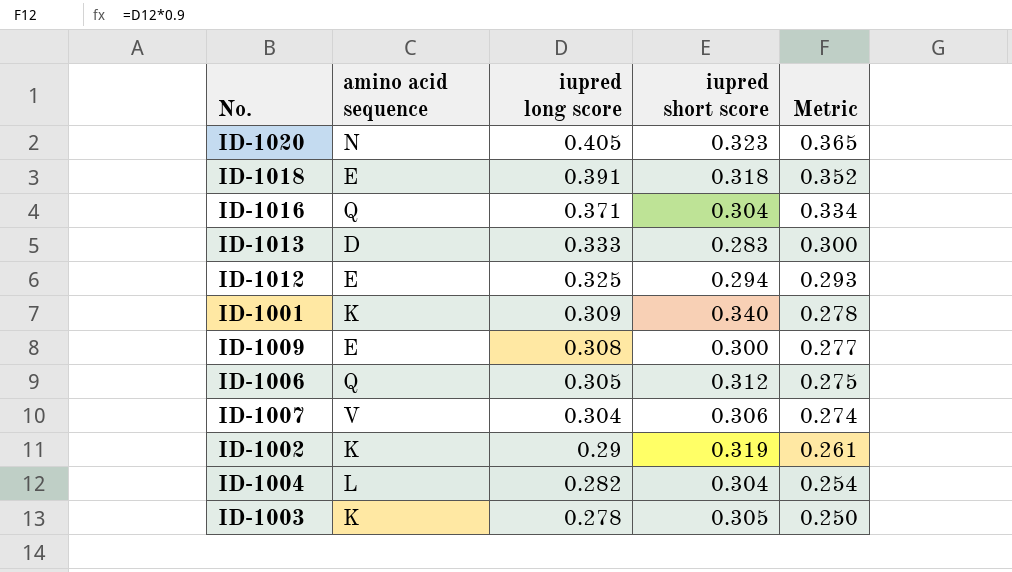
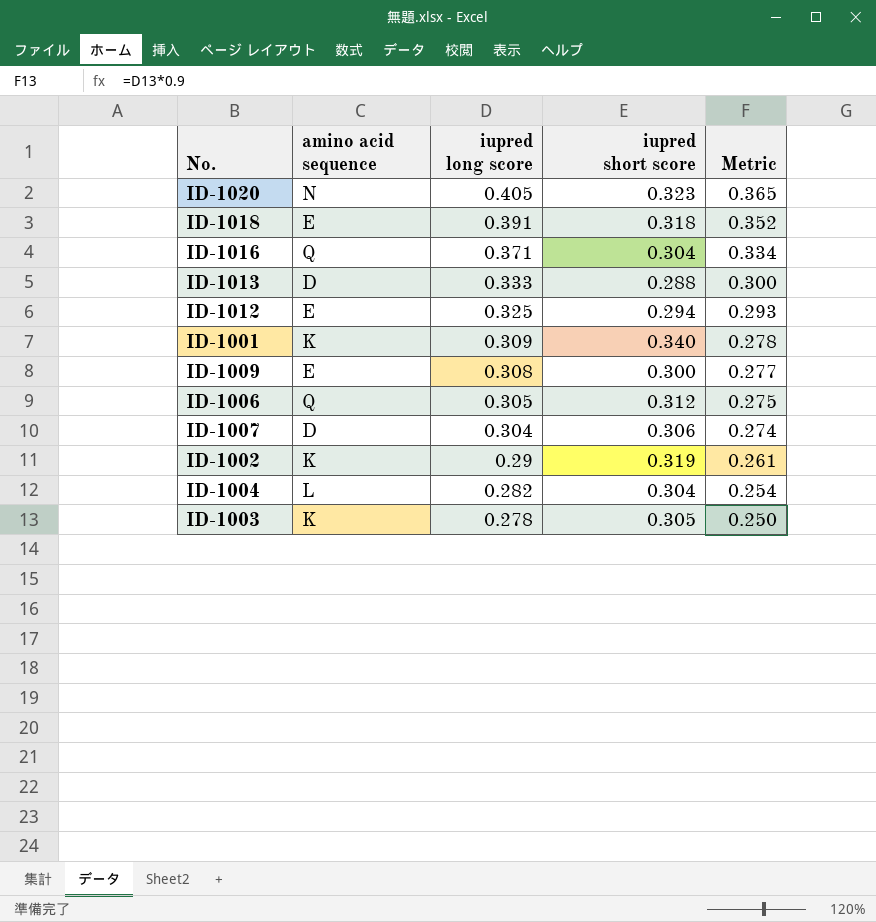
ID-1013 | iupred short score: 0.283 -> 0.288
ID-1007 | amino acid sequence: V -> D

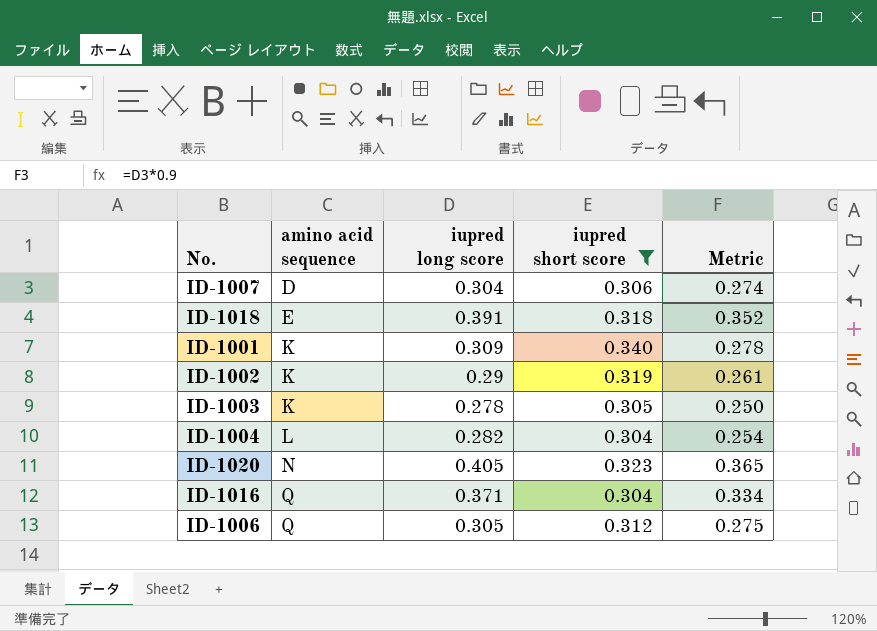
filter: none -> iupred short score >= 0.304
row order: iupred long score descending -> amino acid sequence ascending

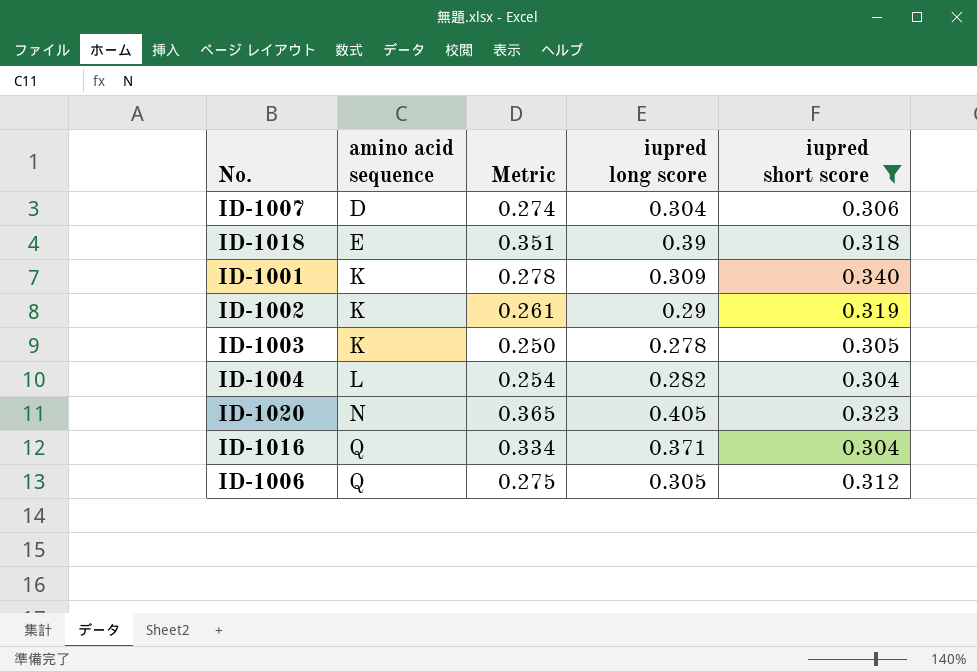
column Metric | position: 5 -> 3
ID-1018 | Metric: 0.352 -> 0.351
ID-1018 | iupred long score: 0.391 -> 0.39

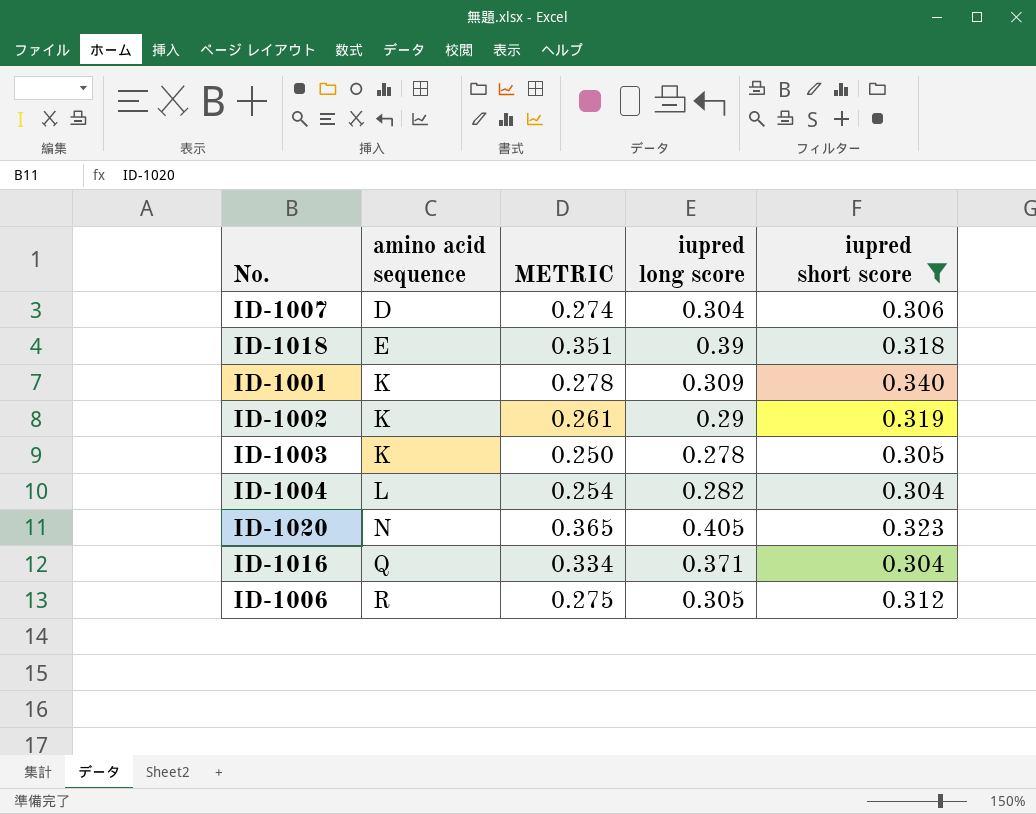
column name: Metric -> METRIC
ID-1006 | amino acid sequence: Q -> R

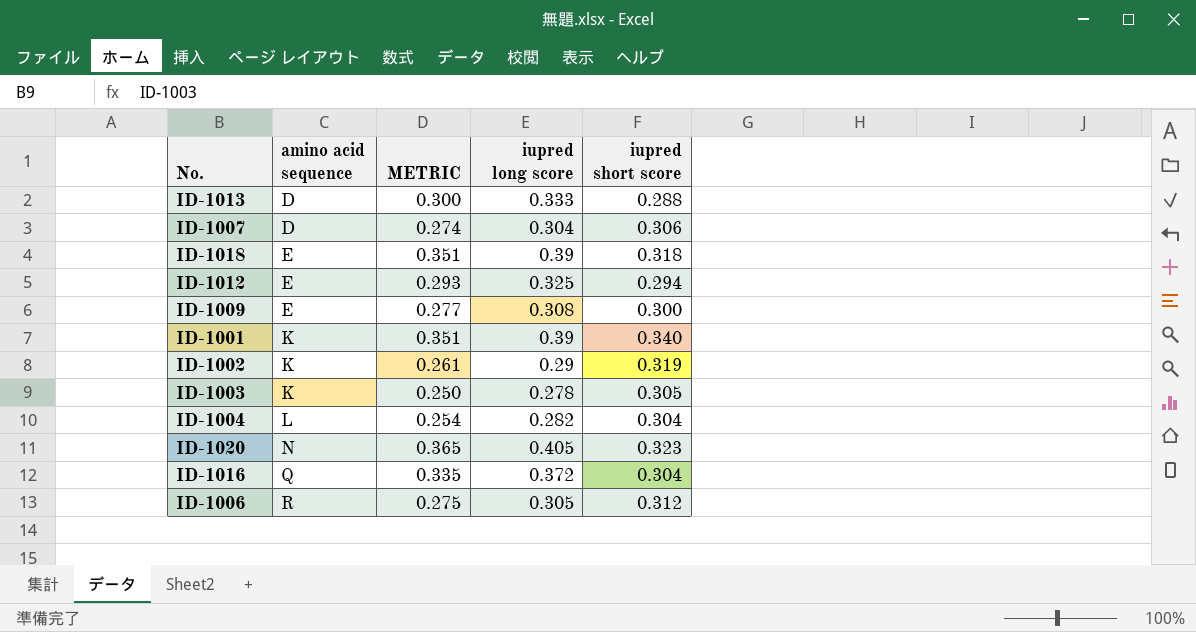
filter: iupred short score >= 0.304 -> none
ID-1001 | METRIC: 0.278 -> 0.351
ID-1001 | iupred long score: 0.309 -> 0.39
ID-1016 | METRIC: 0.334 -> 0.335
ID-1016 | iupred long score: 0.371 -> 0.372

